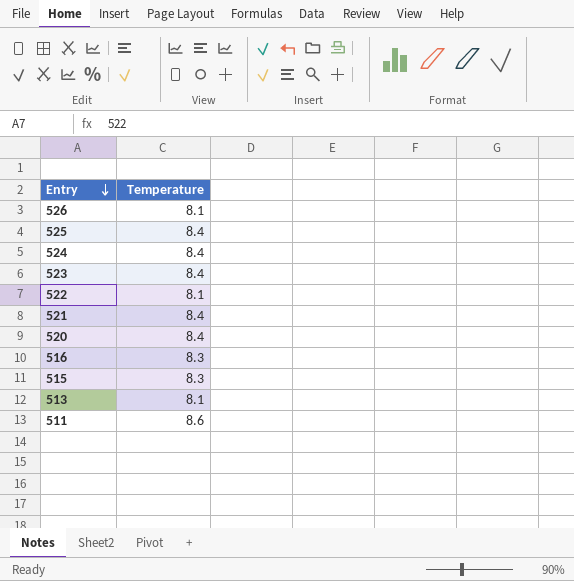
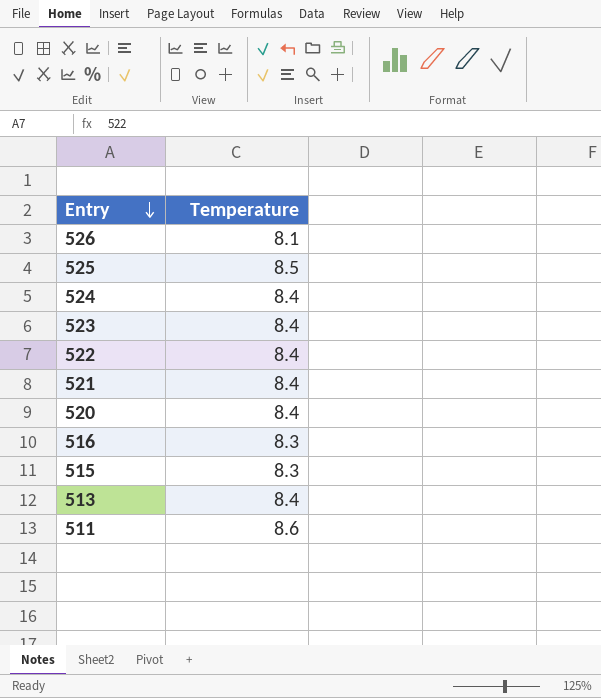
525 | Temperature: 8.4 -> 8.5
522 | Temperature: 8.1 -> 8.4
513 | Temperature: 8.1 -> 8.4

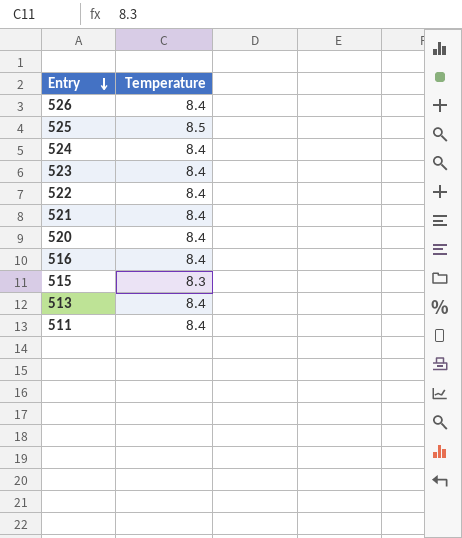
526 | Temperature: 8.1 -> 8.4
516 | Temperature: 8.3 -> 8.4
511 | Temperature: 8.6 -> 8.4

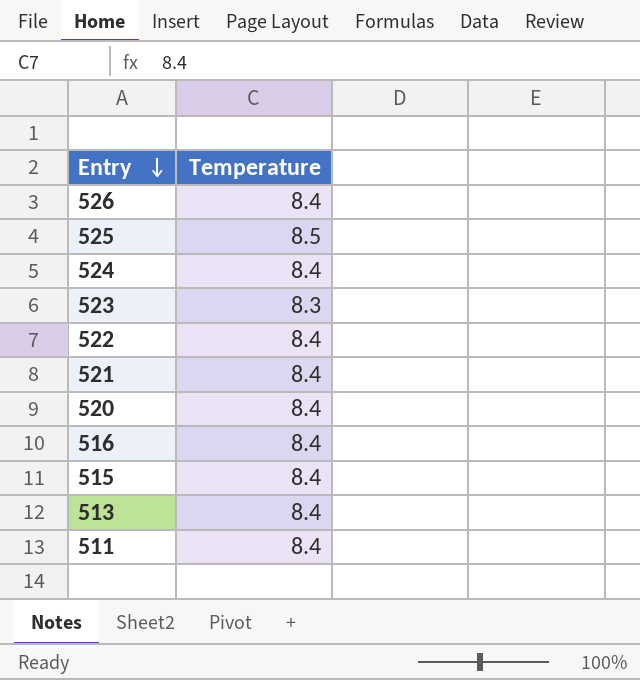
523 | Temperature: 8.4 -> 8.3
515 | Temperature: 8.3 -> 8.4

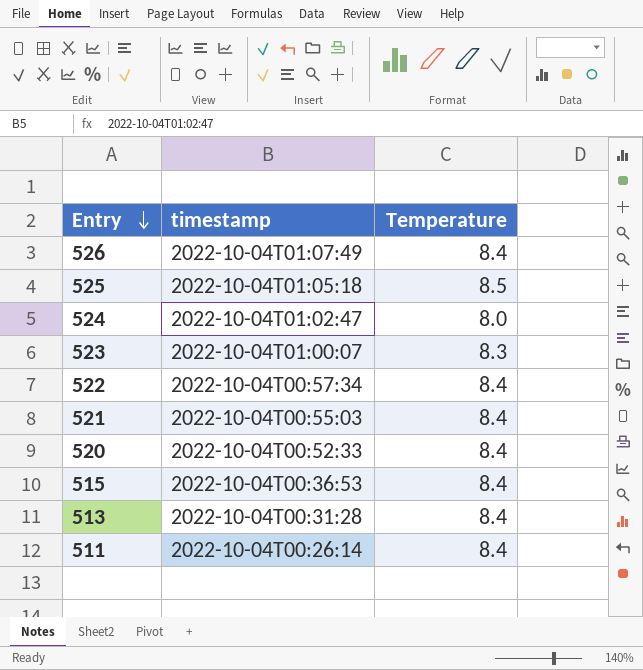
column timestamp | position: none -> 2
row 516: 8.4 -> none
524 | Temperature: 8.4 -> 8.0

